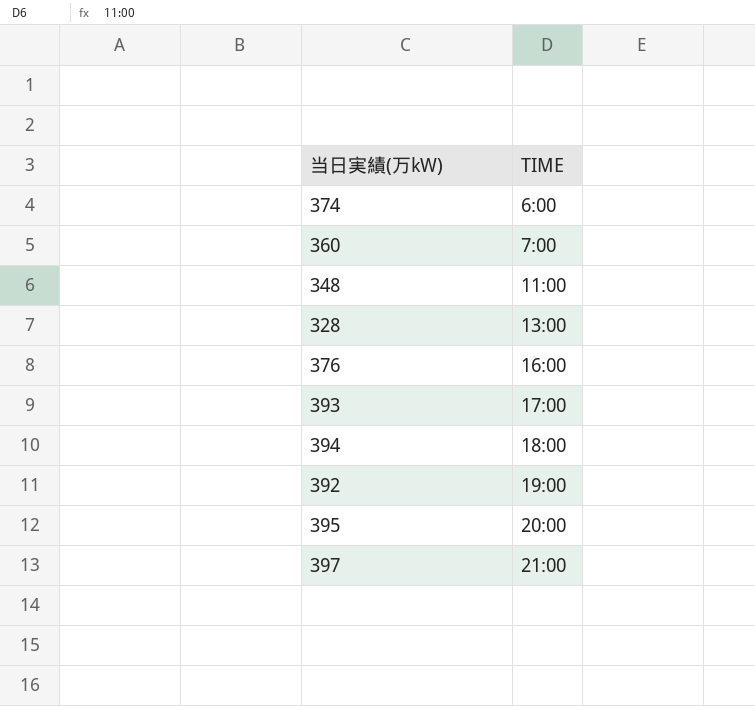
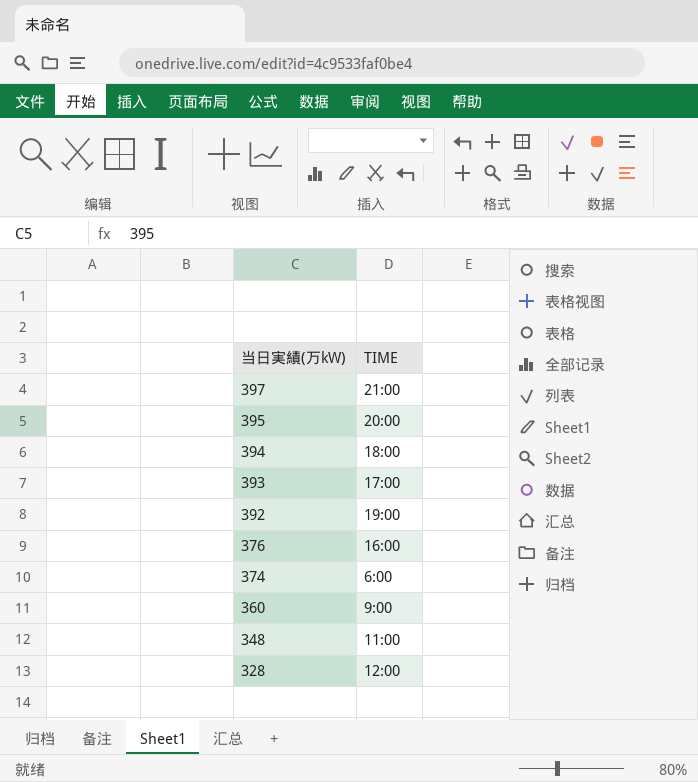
row order: TIME ascending -> 当日実績(万kW) descending
360 | TIME: 7:00 -> 9:00
328 | TIME: 13:00 -> 12:00

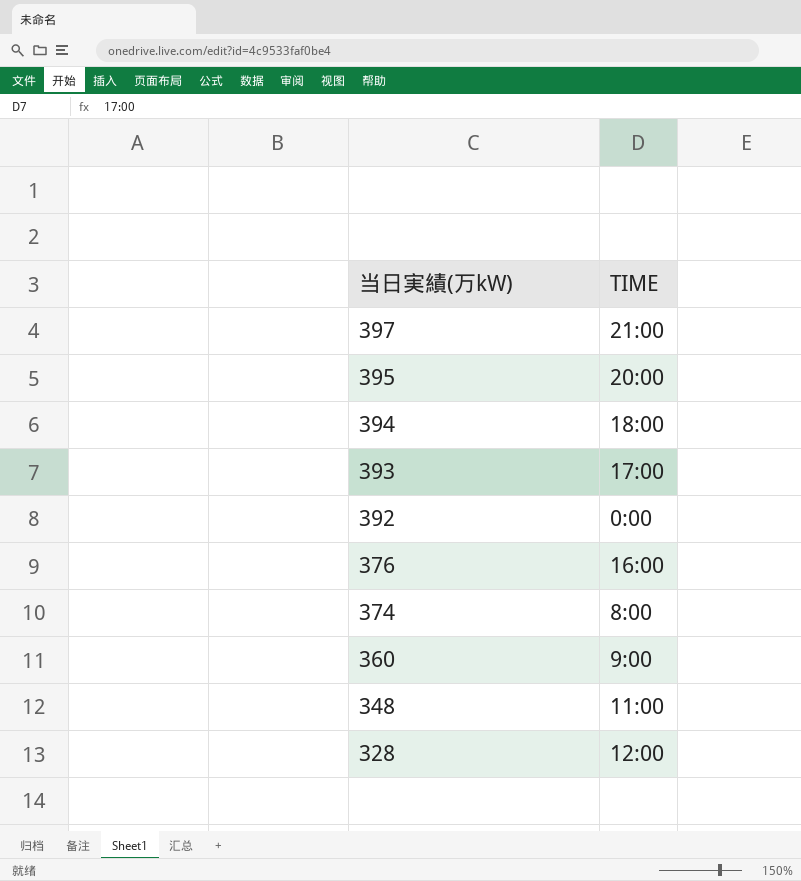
392 | TIME: 19:00 -> 0:00
374 | TIME: 6:00 -> 8:00

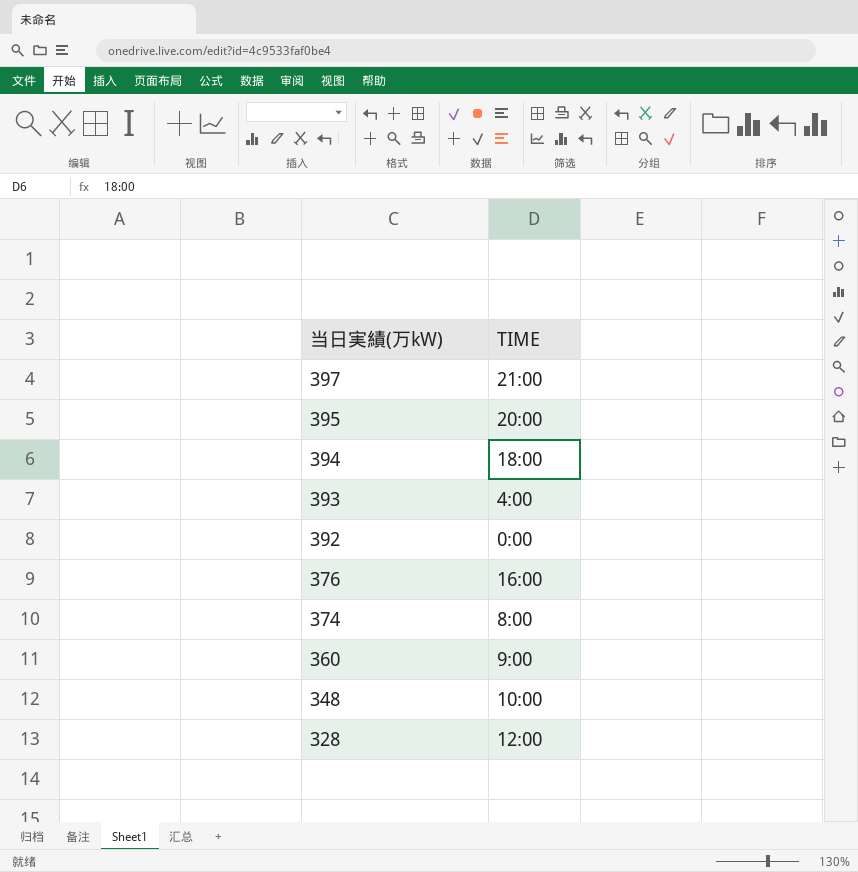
393 | TIME: 17:00 -> 4:00
348 | TIME: 11:00 -> 10:00

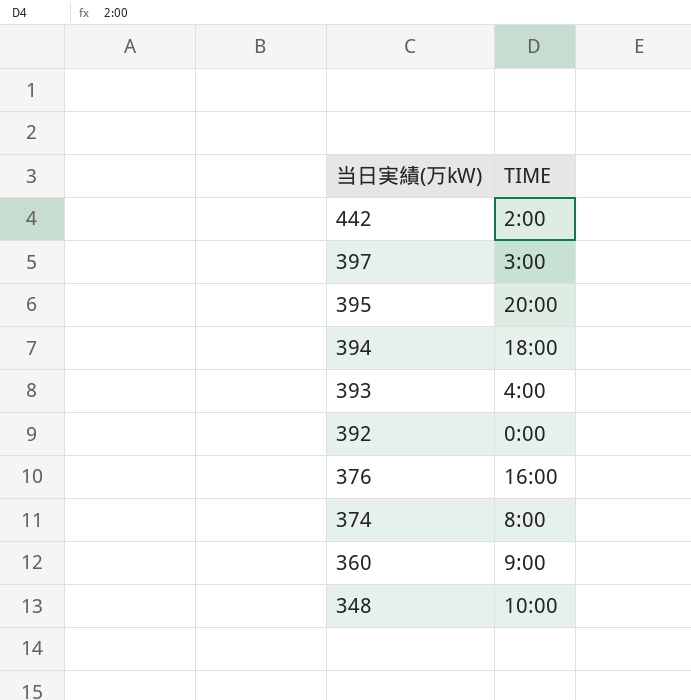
row 328: 12:00 -> none
row 442: none -> 2:00
397 | TIME: 21:00 -> 3:00

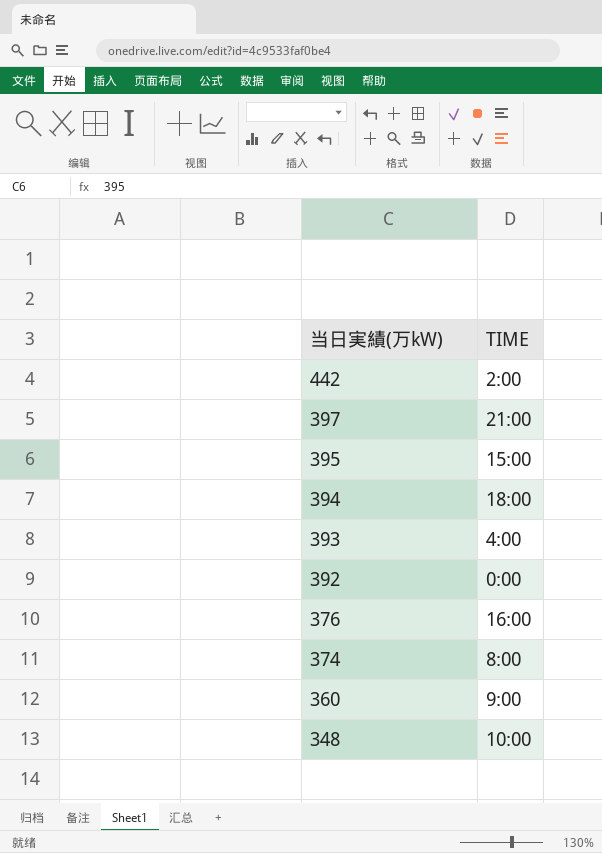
397 | TIME: 3:00 -> 21:00
395 | TIME: 20:00 -> 15:00

